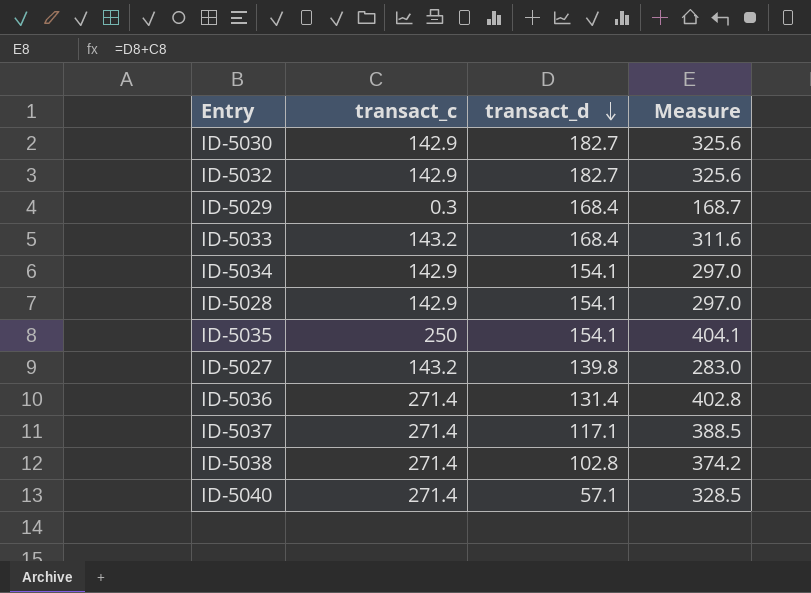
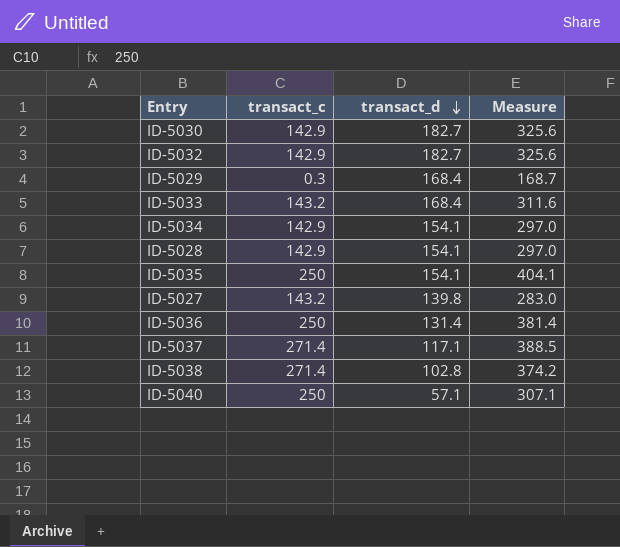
ID-5036 | transact_c: 271.4 -> 250
ID-5036 | Measure: 402.8 -> 381.4
ID-5040 | transact_c: 271.4 -> 250
ID-5040 | Measure: 328.5 -> 307.1

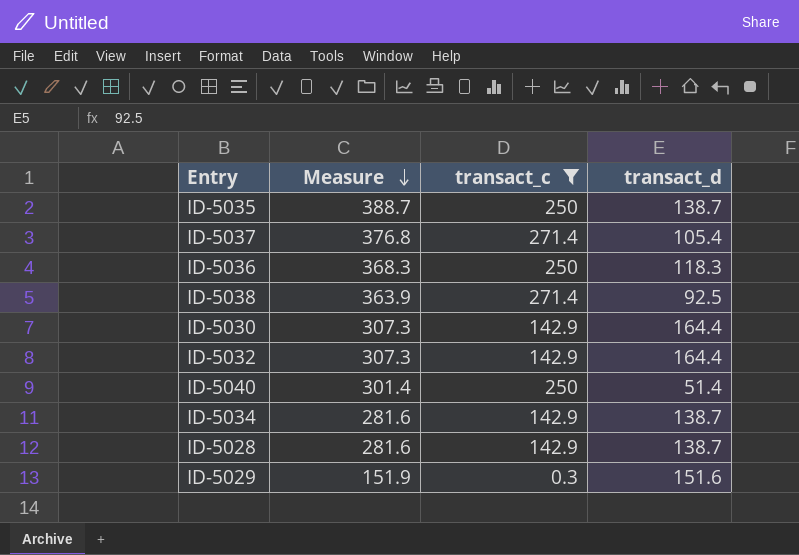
filter: none -> transact_c != 143.2
row order: transact_d descending -> Measure descending
column Measure | position: 4 -> 2
ID-5035 | Measure: 404.1 -> 388.7
ID-5035 | transact_d: 154.1 -> 138.7
ID-5037 | Measure: 388.5 -> 376.8
ID-5037 | transact_d: 117.1 -> 105.4
ID-5036 | Measure: 381.4 -> 368.3
ID-5036 | transact_d: 131.4 -> 118.3
ID-5038 | Measure: 374.2 -> 363.9
ID-5038 | transact_d: 102.8 -> 92.5
ID-5030 | Measure: 325.6 -> 307.3
ID-5030 | transact_d: 182.7 -> 164.4
ID-5032 | Measure: 325.6 -> 307.3
ID-5032 | transact_d: 182.7 -> 164.4
ID-5040 | Measure: 307.1 -> 301.4
ID-5040 | transact_d: 57.1 -> 51.4
ID-5034 | Measure: 297.0 -> 281.6
ID-5034 | transact_d: 154.1 -> 138.7
ID-5028 | Measure: 297.0 -> 281.6
ID-5028 | transact_d: 154.1 -> 138.7
ID-5029 | Measure: 168.7 -> 151.9
ID-5029 | transact_d: 168.4 -> 151.6

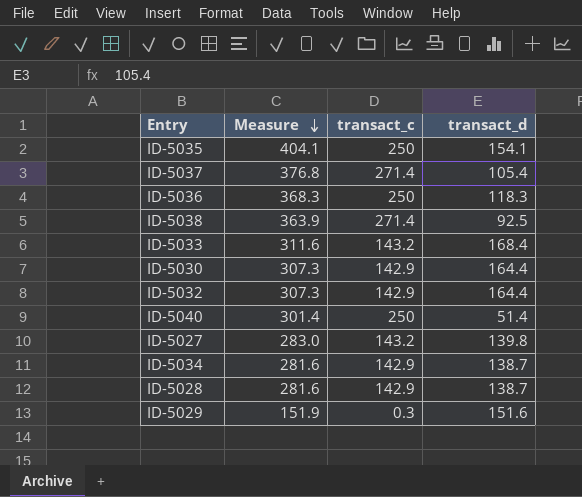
filter: transact_c != 143.2 -> none
ID-5035 | Measure: 388.7 -> 404.1
ID-5035 | transact_d: 138.7 -> 154.1

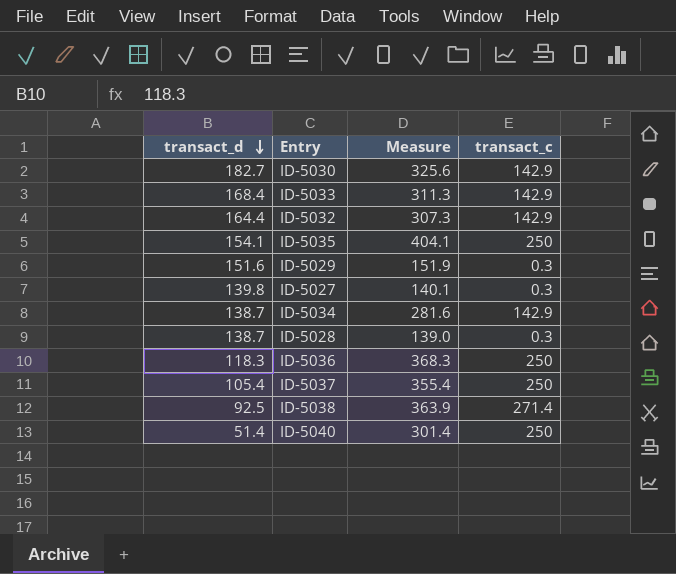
row order: Measure descending -> transact_d descending
column transact_d | position: 4 -> 1
ID-5030 | transact_d: 164.4 -> 182.7
ID-5030 | Measure: 307.3 -> 325.6
ID-5033 | Measure: 311.6 -> 311.3
ID-5033 | transact_c: 143.2 -> 142.9
ID-5027 | Measure: 283.0 -> 140.1
ID-5027 | transact_c: 143.2 -> 0.3
ID-5028 | Measure: 281.6 -> 139.0
ID-5028 | transact_c: 142.9 -> 0.3
ID-5037 | Measure: 376.8 -> 355.4
ID-5037 | transact_c: 271.4 -> 250

